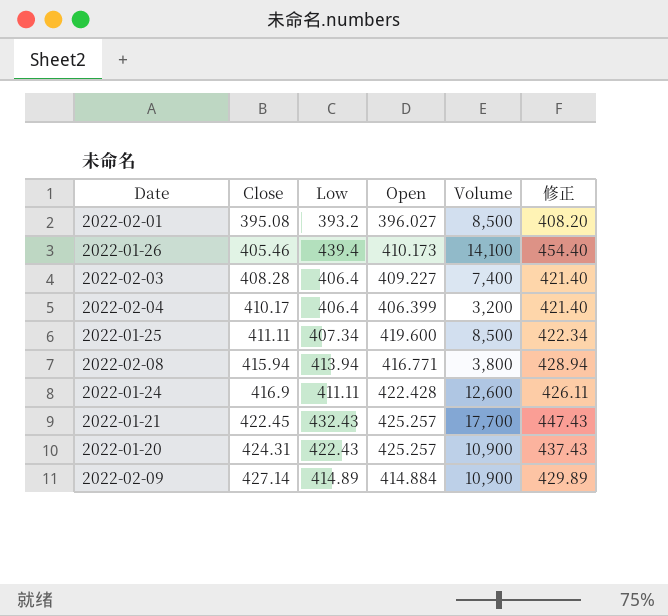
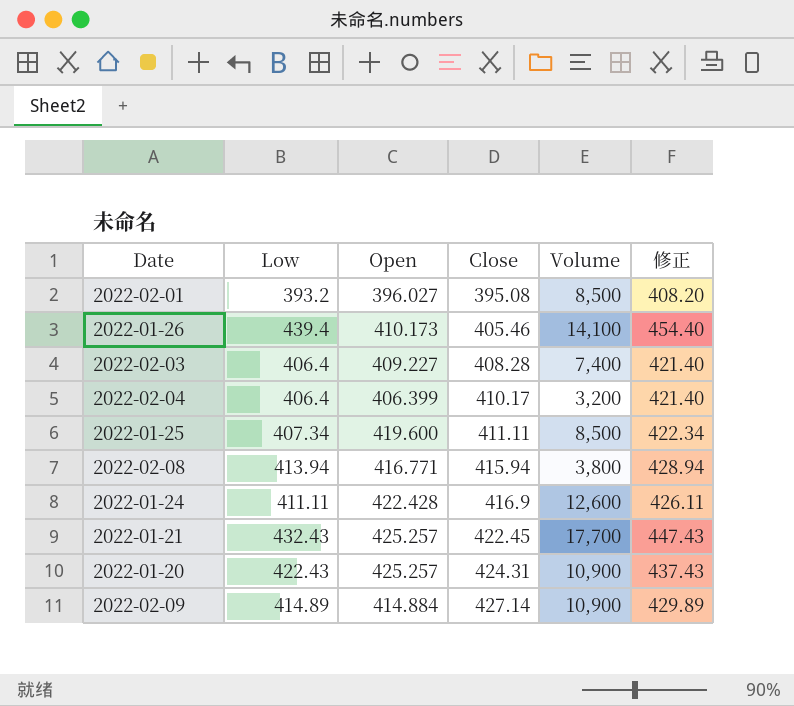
column Close | position: 2 -> 4

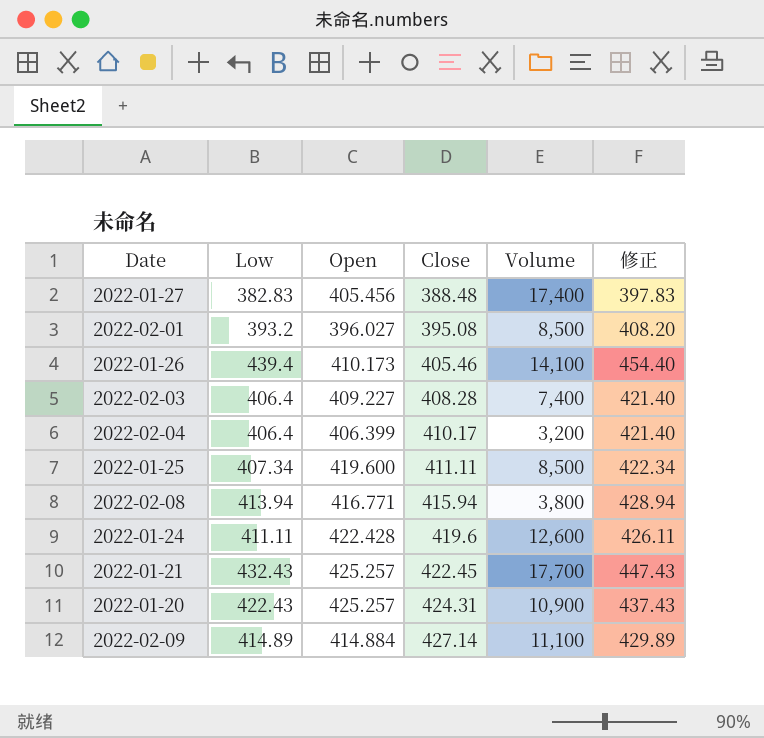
row 2022-01-27: none -> 382.83 | 405.456 | 388.48 | 17,400 | 397.83
2022-01-24 | Close: 416.9 -> 419.6
2022-02-09 | Volume: 10,900 -> 11,100

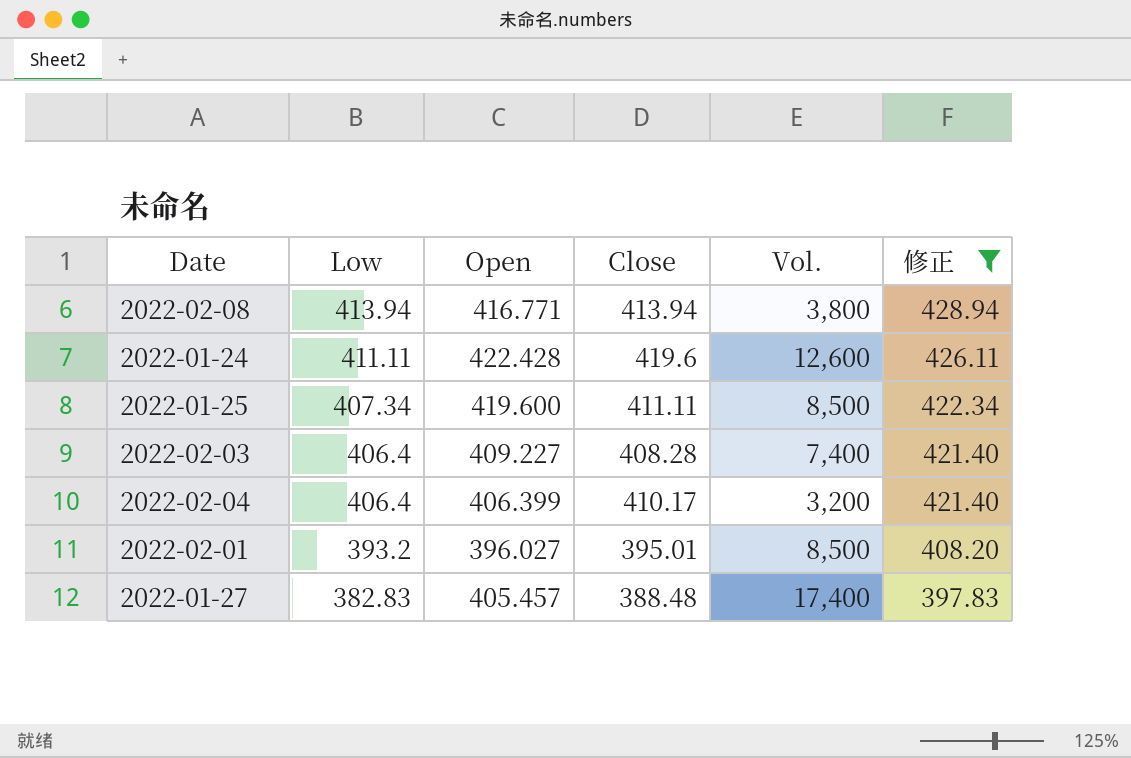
filter: none -> 修正 <= 428.94
row order: Close ascending -> Low descending
column name: Volume -> Vol.
2022-02-08 | Close: 415.94 -> 413.94
2022-02-01 | Close: 395.08 -> 395.01
2022-01-27 | Open: 405.456 -> 405.457

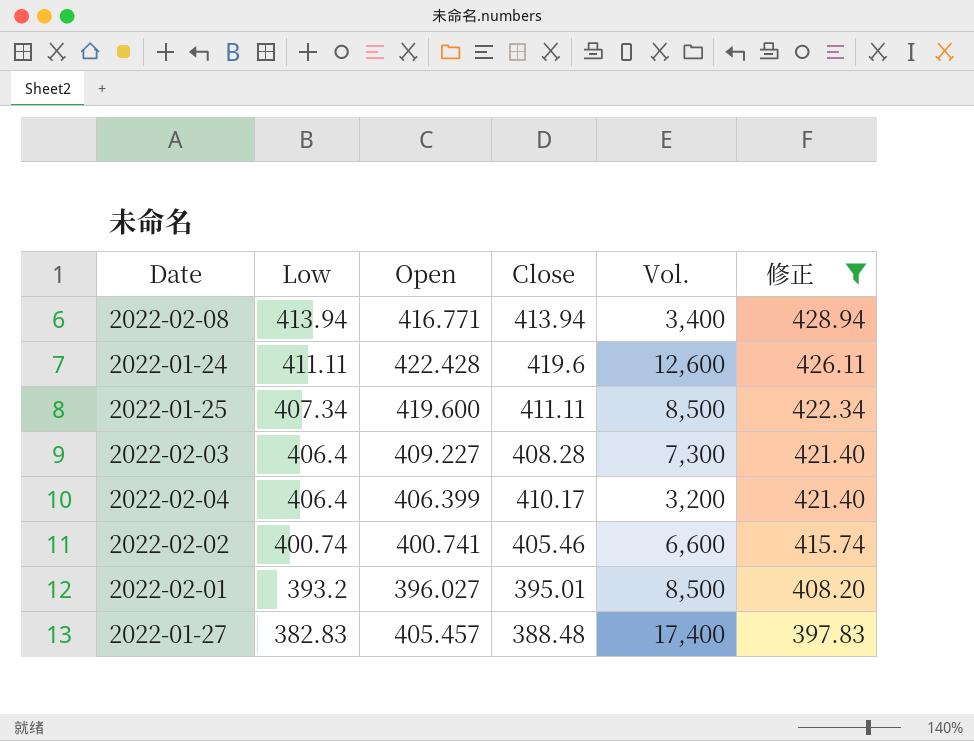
2022-02-08 | Vol.: 3,800 -> 3,400
2022-02-03 | Vol.: 7,400 -> 7,300
row 2022-02-02: none -> 400.74 | 400.741 | 405.46 | 6,600 | 415.74

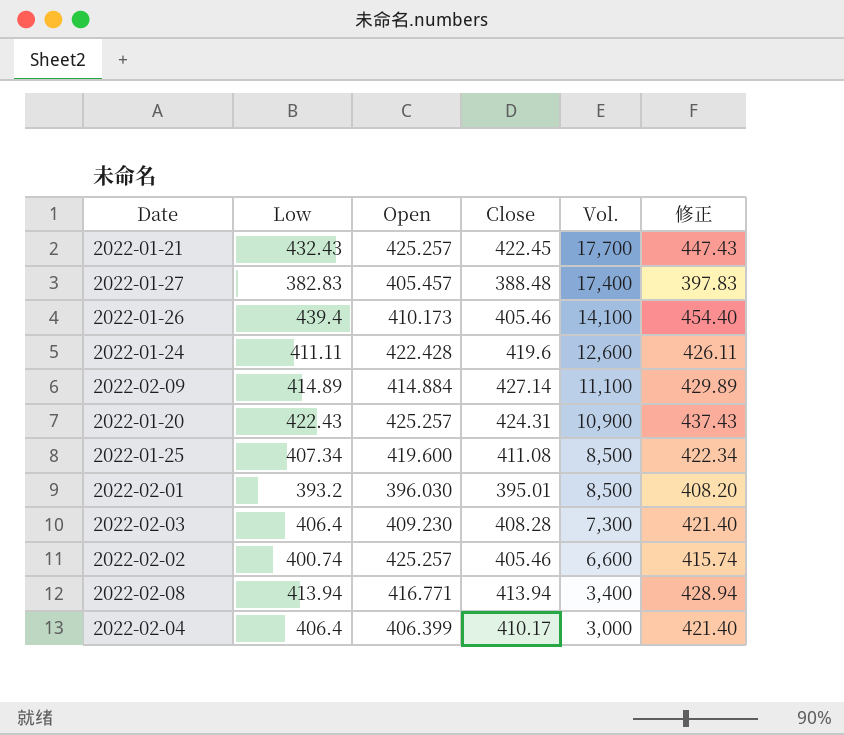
filter: 修正 <= 428.94 -> none
row order: Low descending -> Vol. descending
2022-01-25 | Close: 411.11 -> 411.08
2022-02-01 | Open: 396.027 -> 396.030
2022-02-03 | Open: 409.227 -> 409.230
2022-02-02 | Open: 400.741 -> 425.257
2022-02-04 | Vol.: 3,200 -> 3,000

